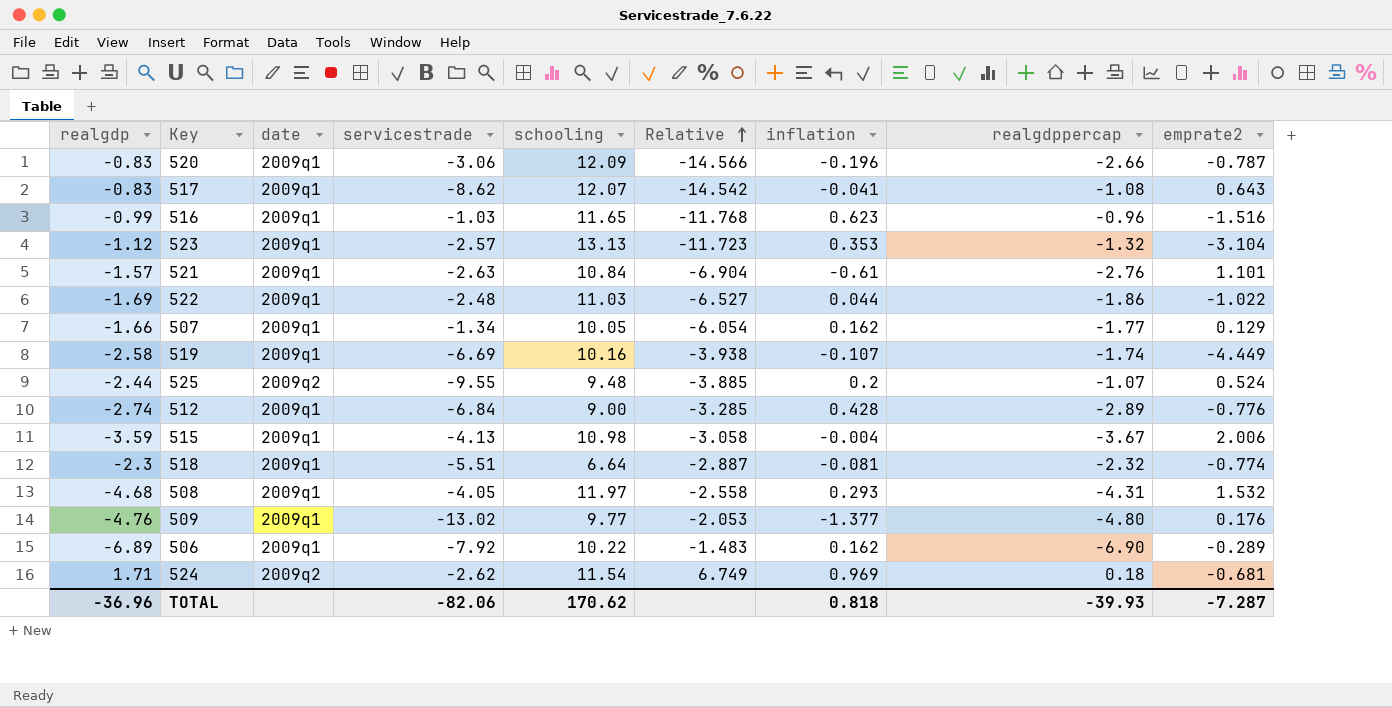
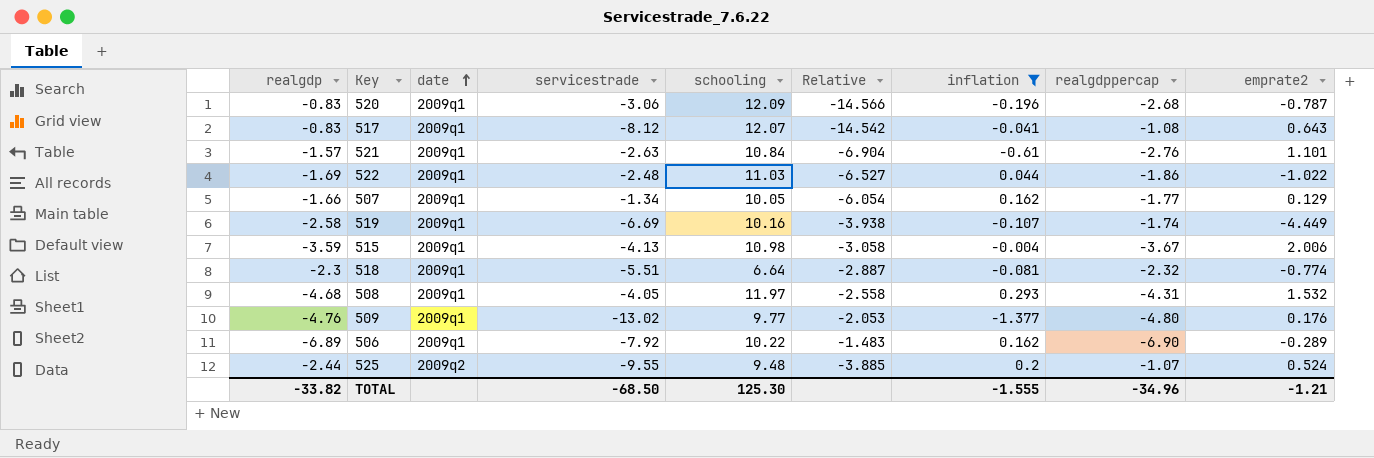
filter: none -> inflation <= 0.293
row order: Relative ascending -> date ascending
520 | realgdppercap: -2.66 -> -2.68
517 | servicestrade: -8.62 -> -8.12
TOTAL | realgdp: -36.96 -> -33.82
TOTAL | servicestrade: -82.06 -> -68.50
TOTAL | schooling: 170.62 -> 125.30
TOTAL | inflation: 0.818 -> -1.555
TOTAL | realgdppercap: -39.93 -> -34.96
TOTAL | emprate2: -7.287 -> -1.21

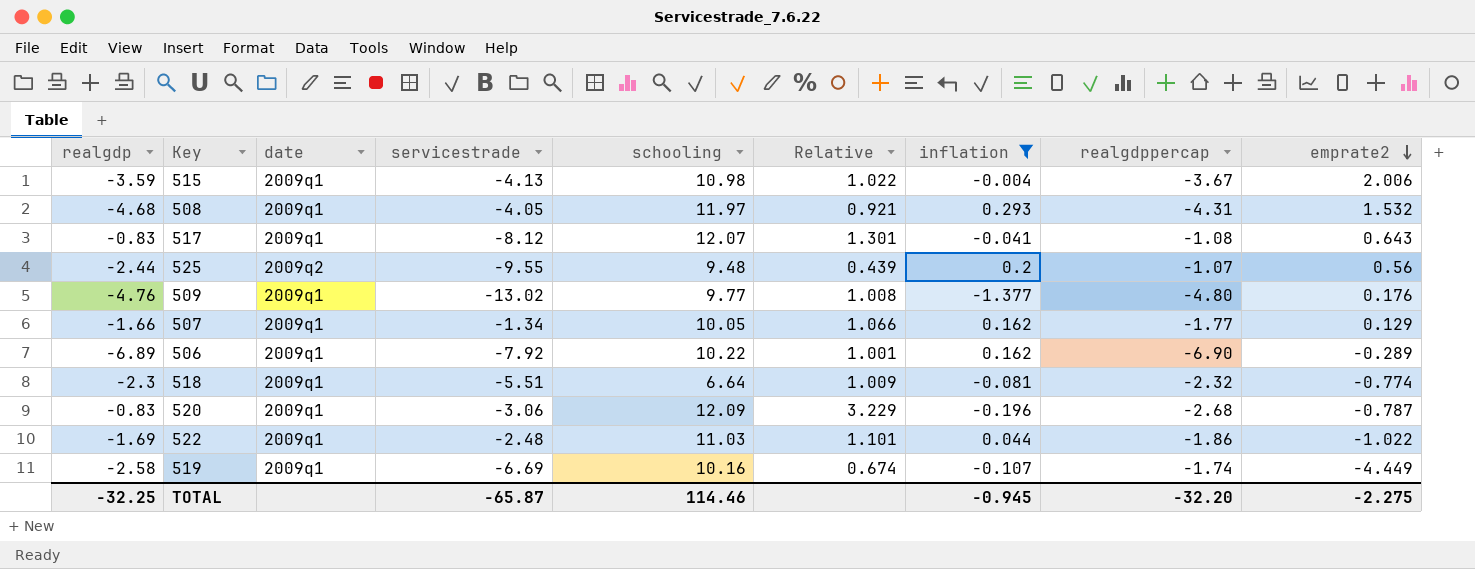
row order: date ascending -> emprate2 descending
column Relative | formula: [schooling] / [realgdp] -> [realgdppercap] / [realgdp]
row 521: -1.57 | 2009q1 | -2.63 | 10.84 | -6.904 | -0.61 | -2.76 | 1.101 -> none
525 | emprate2: 0.524 -> 0.56
TOTAL | realgdp: -33.82 -> -32.25
TOTAL | servicestrade: -68.50 -> -65.87
TOTAL | schooling: 125.30 -> 114.46
TOTAL | inflation: -1.555 -> -0.945
TOTAL | realgdppercap: -34.96 -> -32.20
TOTAL | emprate2: -1.21 -> -2.275

